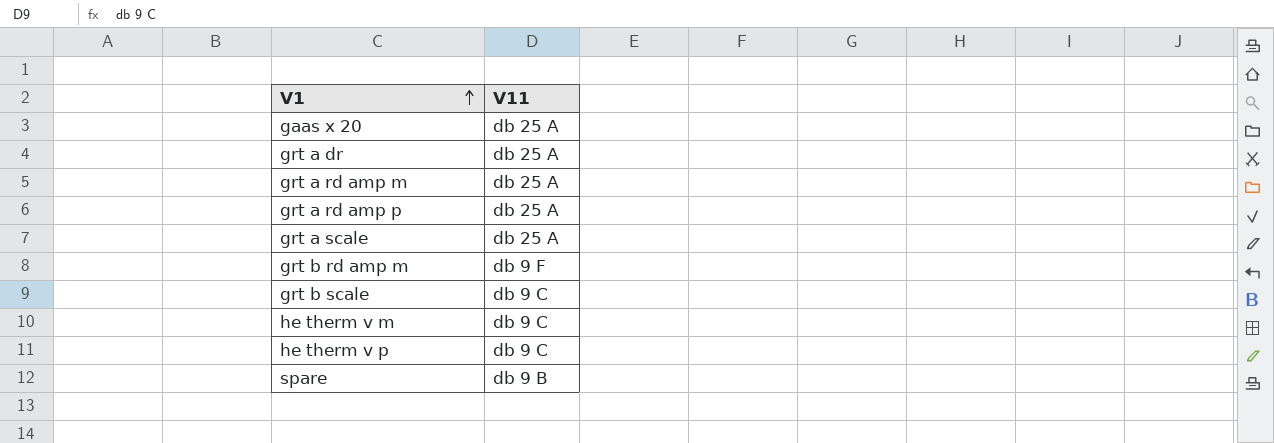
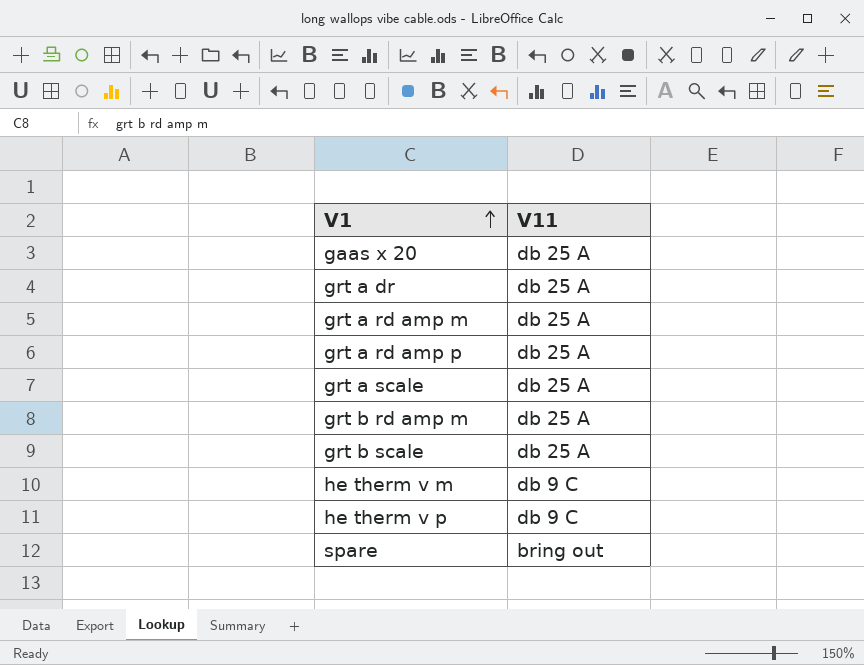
grt b rd amp m | V11: db 9 F -> db 25 A
grt b scale | V11: db 9 C -> db 25 A
spare | V11: db 9 B -> bring out

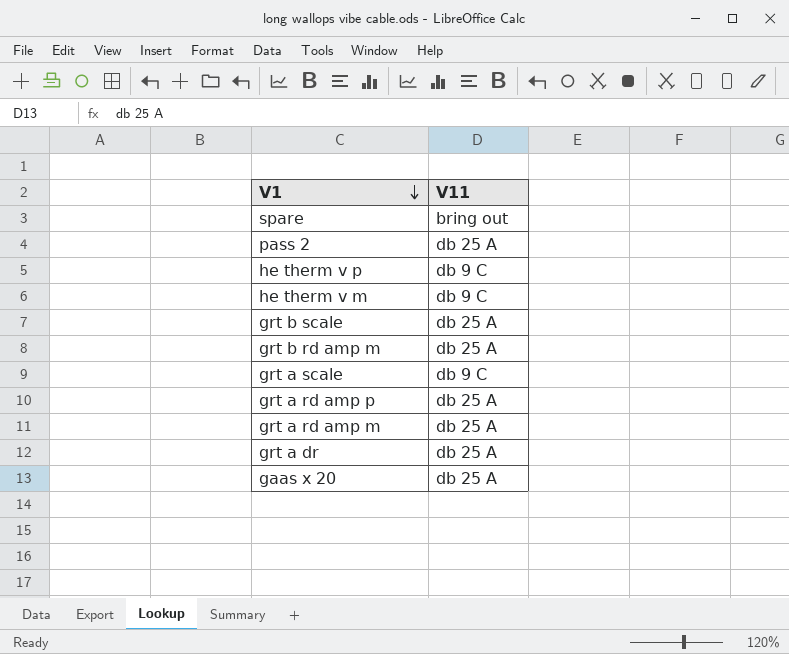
row order: V1 ascending -> V1 descending
row pass 2: none -> db 25 A
grt a scale | V11: db 25 A -> db 9 C

